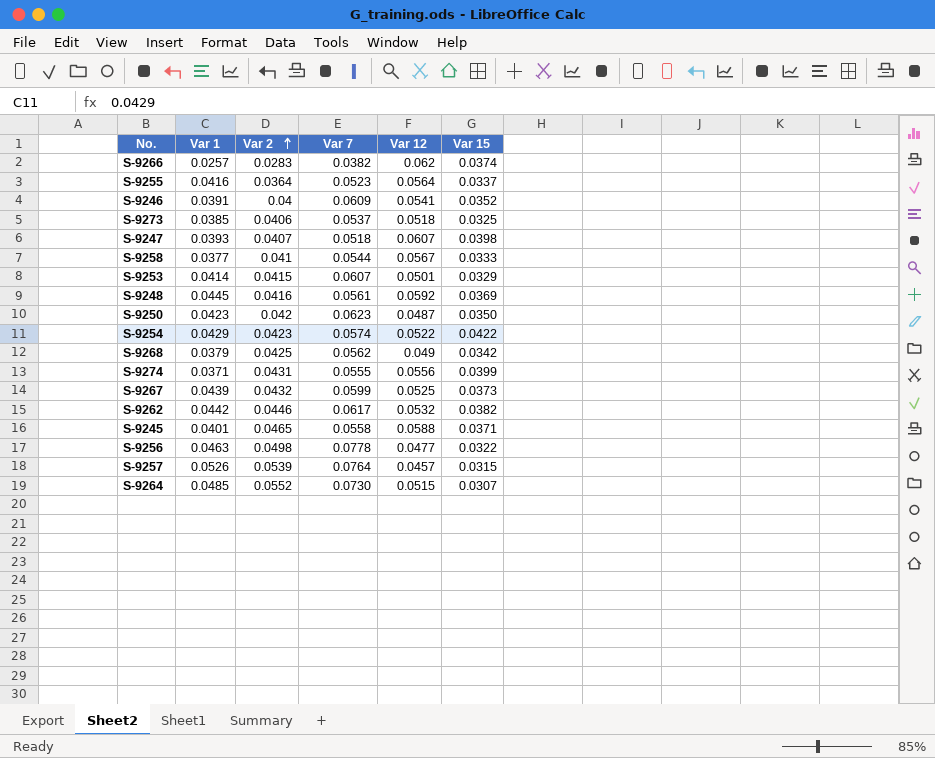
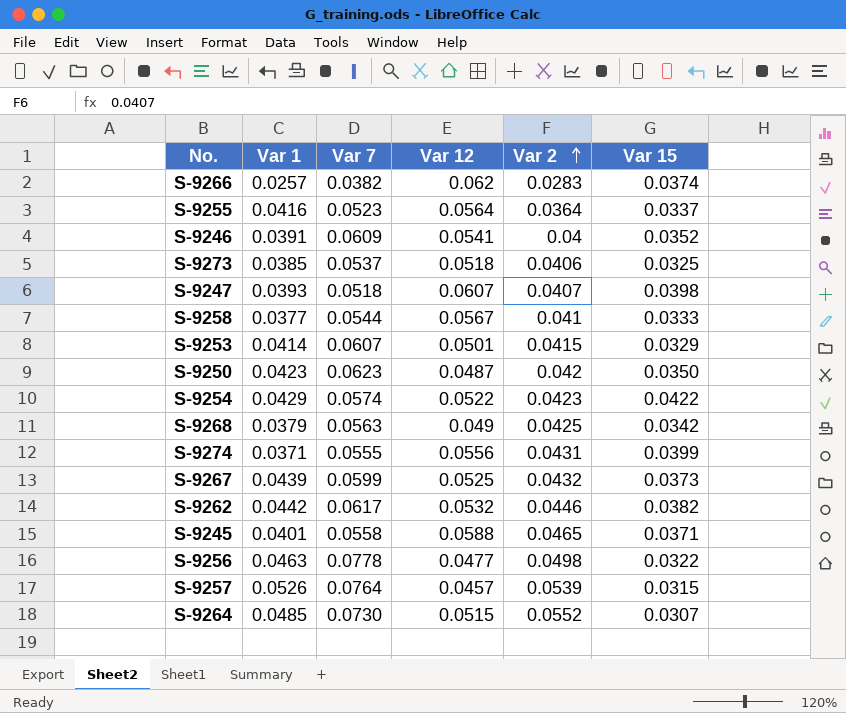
column Var 2 | position: 3 -> 5
row S-9248: 0.0445 | 0.0416 | 0.0561 | 0.0592 | 0.0369 -> none
S-9268 | Var 7: 0.0562 -> 0.0563

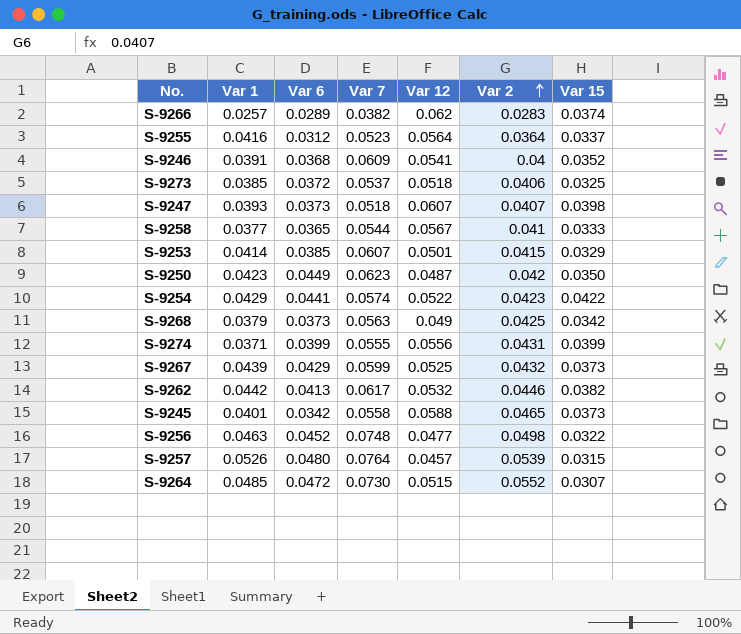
column Var 6 | position: none -> 3
S-9245 | Var 15: 0.0371 -> 0.0373
S-9256 | Var 7: 0.0778 -> 0.0748

